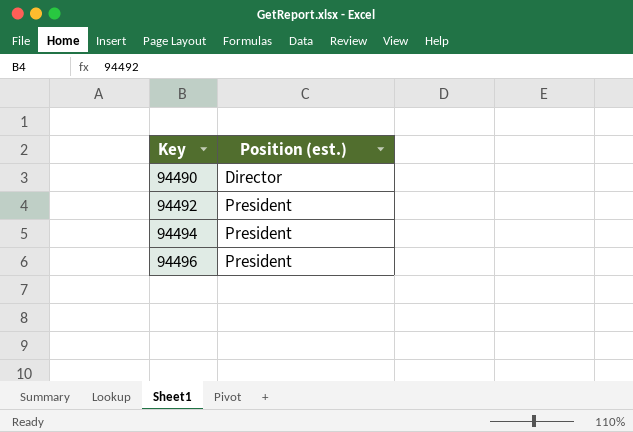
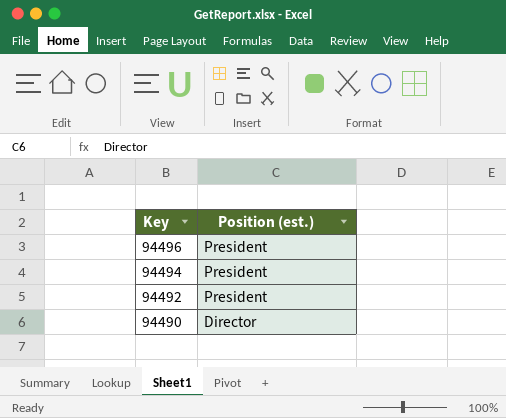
row order: Key ascending -> Key descending

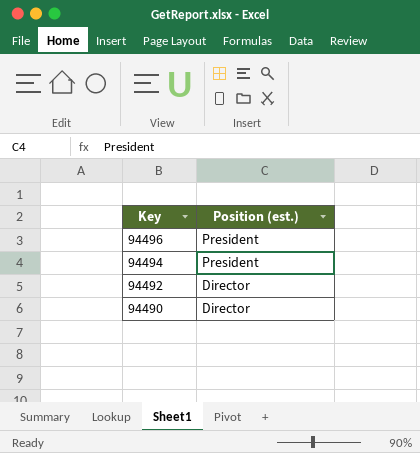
94492 | Position (est.): President -> Director

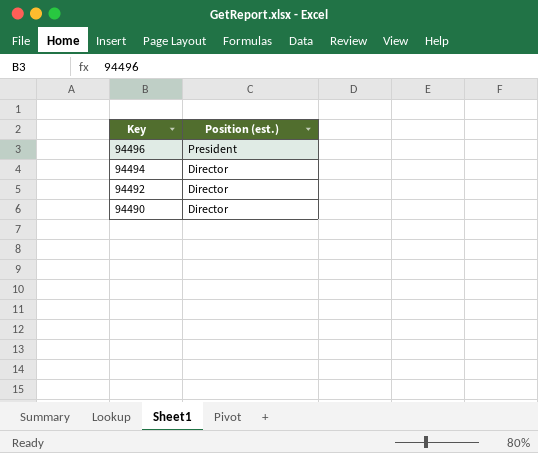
94494 | Position (est.): President -> Director

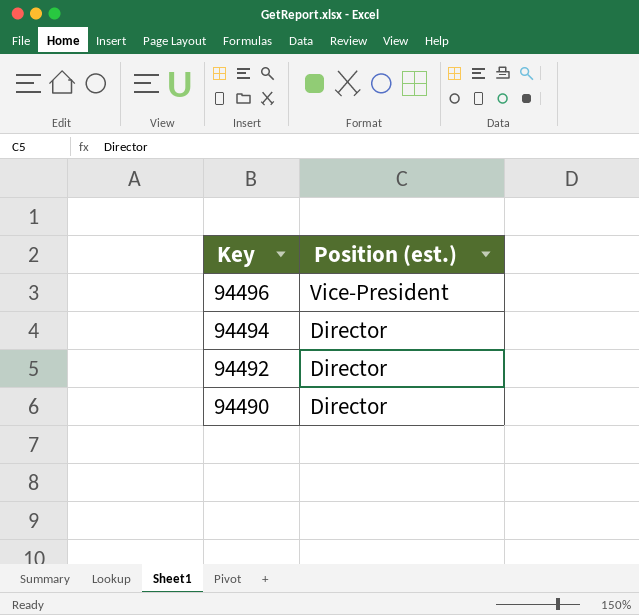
94496 | Position (est.): President -> Vice-President

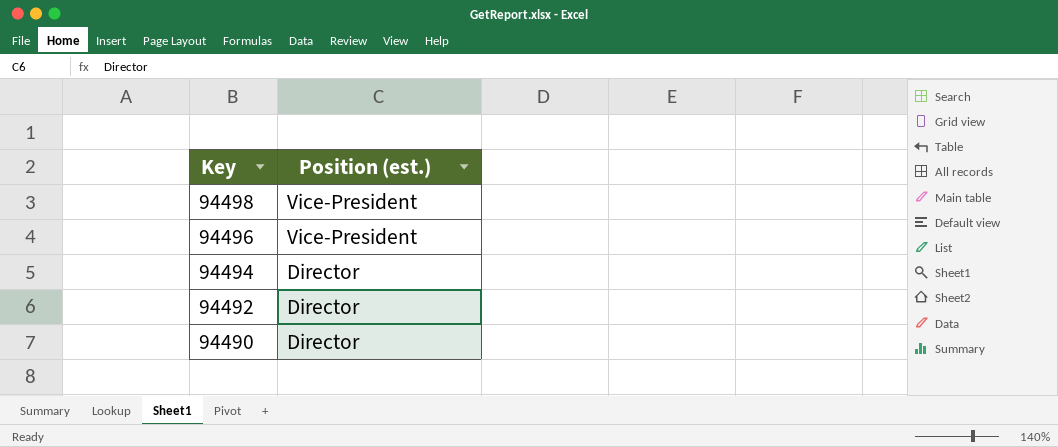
row 94498: none -> Vice-President

